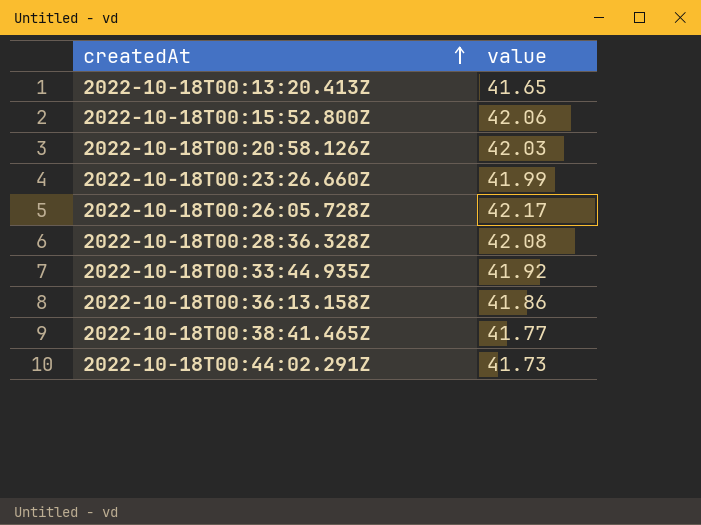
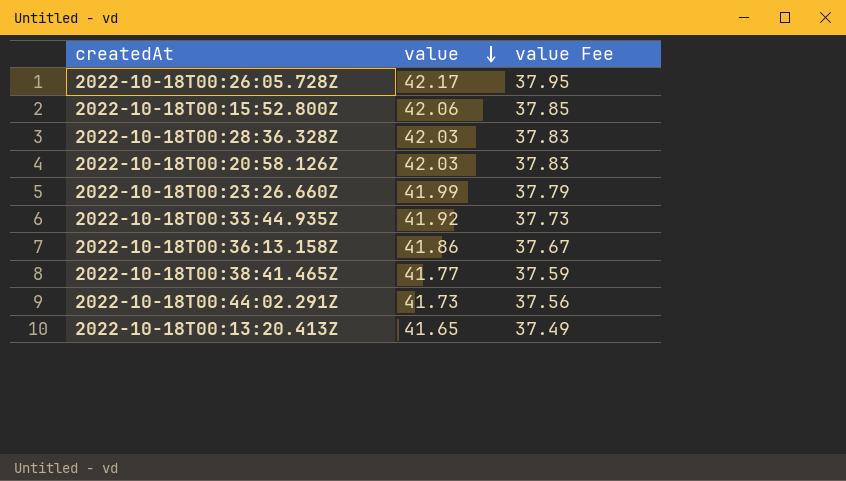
row order: createdAt ascending -> value descending
column value Fee | formula: none -> [value] * 0.9
2022-10-18T00:28:36.328Z | value: 42.08 -> 42.03

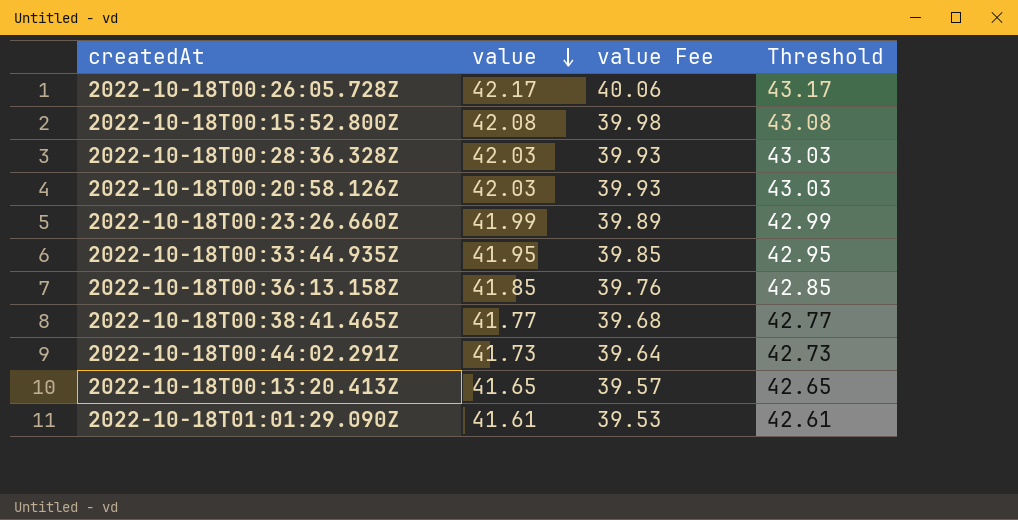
column value Fee | formula: [value] * 0.9 -> [value] * 0.95
column Threshold | formula: none -> [value] + 1
2022-10-18T00:15:52.800Z | value: 42.06 -> 42.08
2022-10-18T00:33:44.935Z | value: 41.92 -> 41.95
2022-10-18T00:36:13.158Z | value: 41.86 -> 41.85
row 2022-10-18T01:01:29.090Z: none -> 41.61 | 39.53 | 42.61

